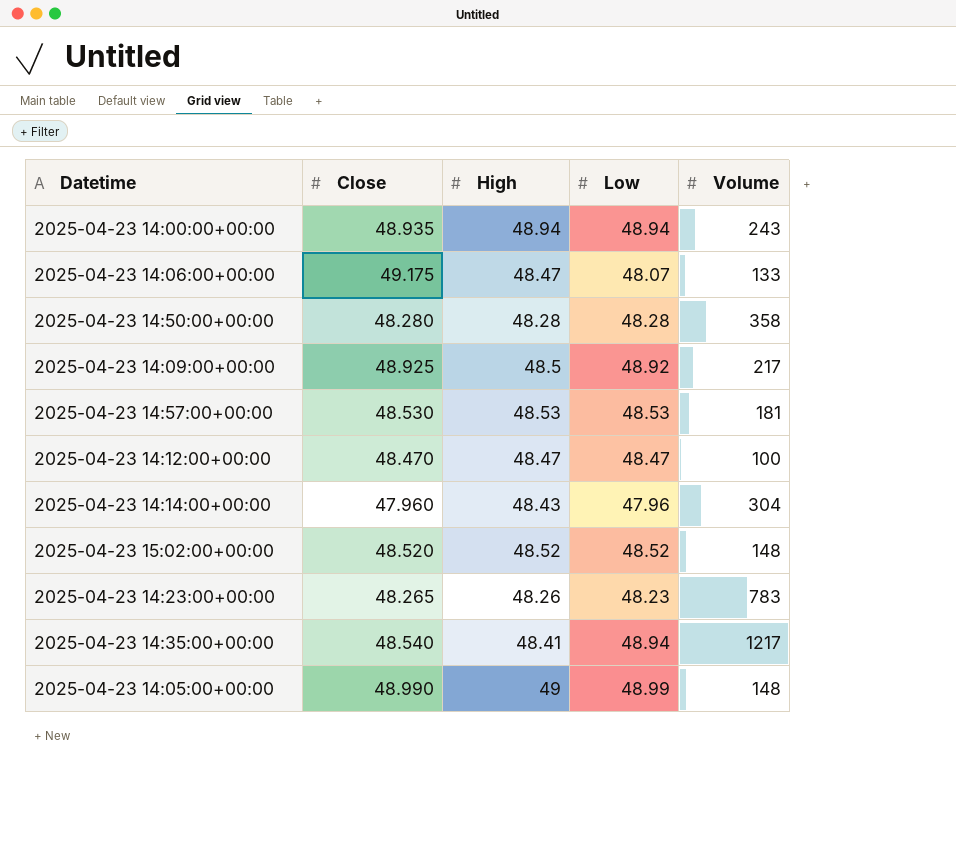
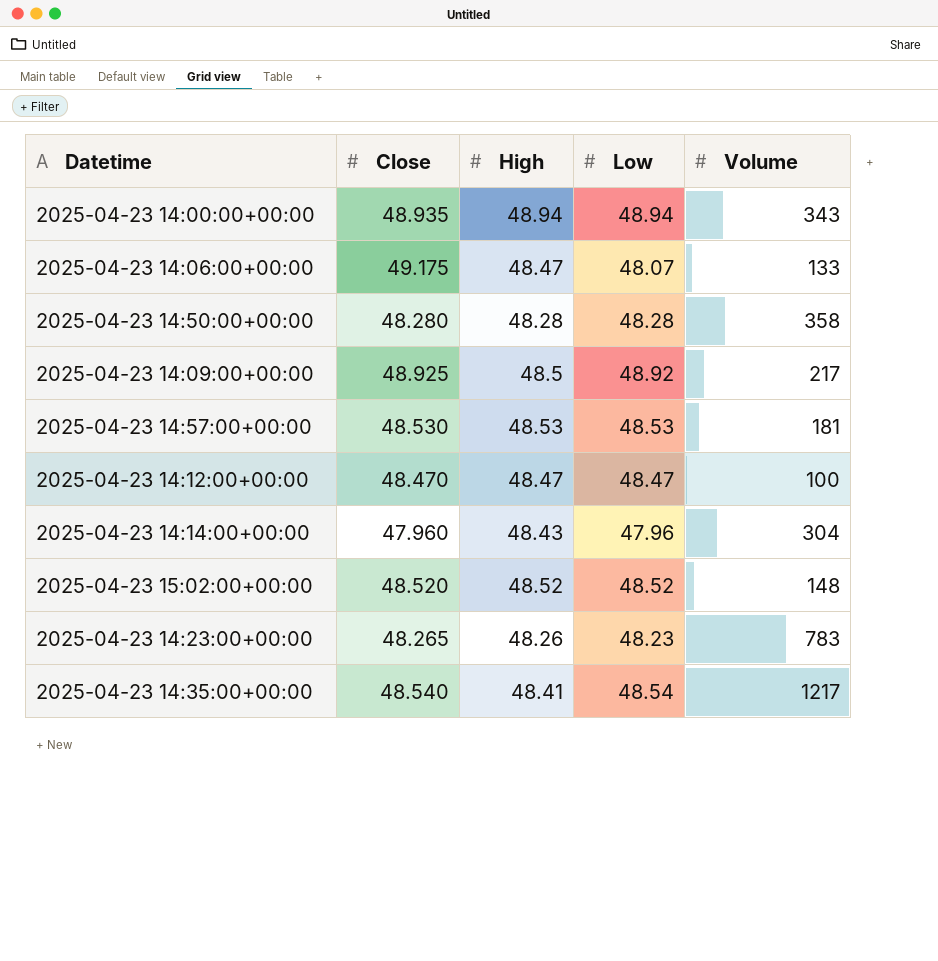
row 2025-04-23 14:05:00+00:00: 48.990 | 49 | 48.99 | 148 -> none
2025-04-23 14:00:00+00:00 | Volume: 243 -> 343
2025-04-23 14:35:00+00:00 | Low: 48.94 -> 48.54

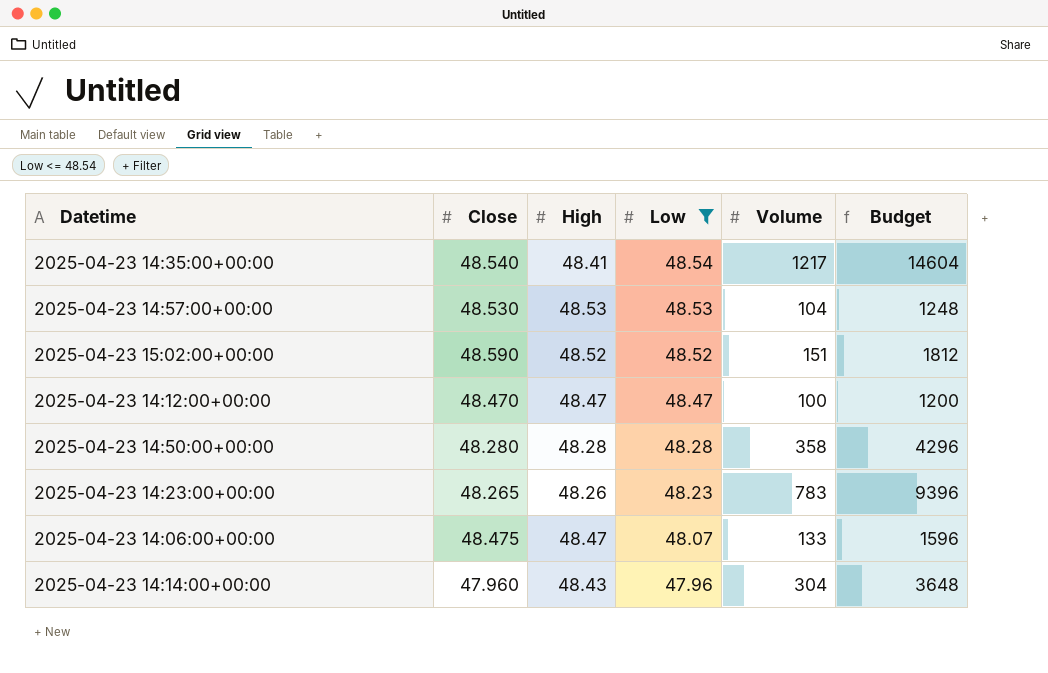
filter: none -> Low <= 48.54
row order: none -> Low descending
column Budget | formula: none -> [Volume] * 12
2025-04-23 14:57:00+00:00 | Volume: 181 -> 104
2025-04-23 15:02:00+00:00 | Close: 48.520 -> 48.590
2025-04-23 15:02:00+00:00 | Volume: 148 -> 151
2025-04-23 14:06:00+00:00 | Close: 49.175 -> 48.475

